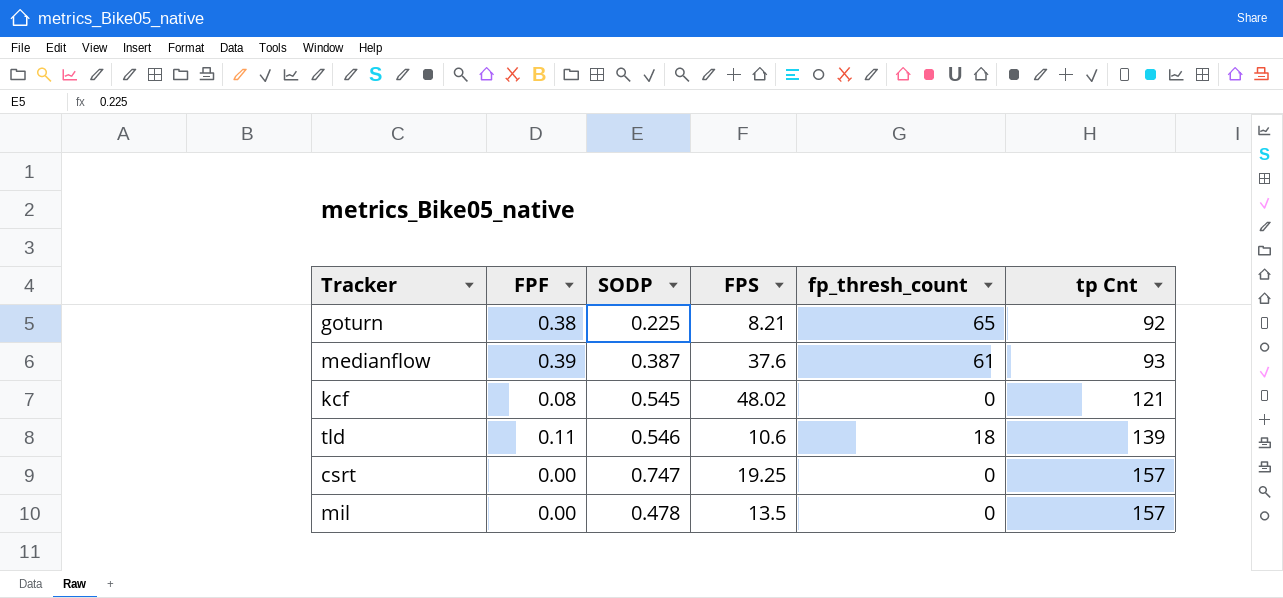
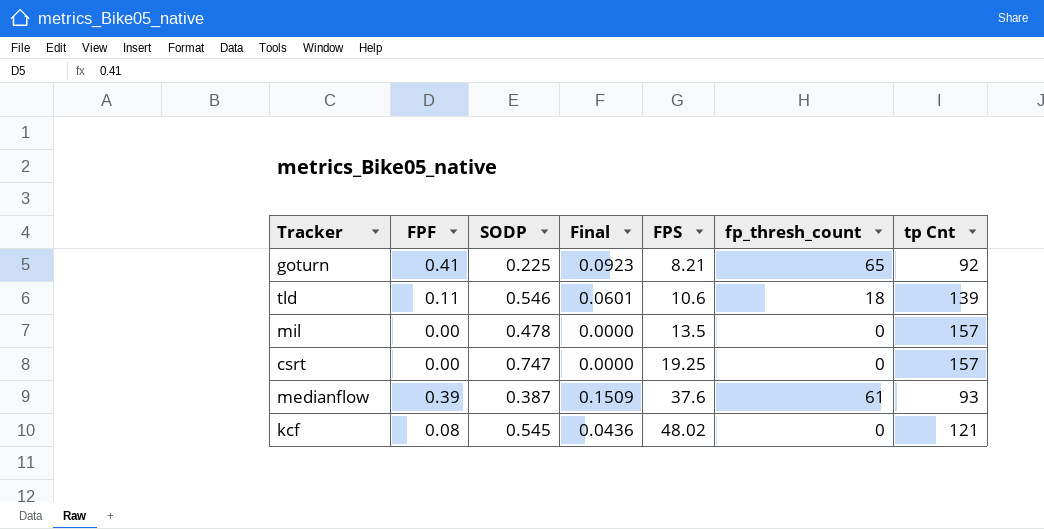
row order: tp Cnt ascending -> FPS ascending
column Final | formula: none -> [FPF] * [SODP]
goturn | FPF: 0.38 -> 0.41

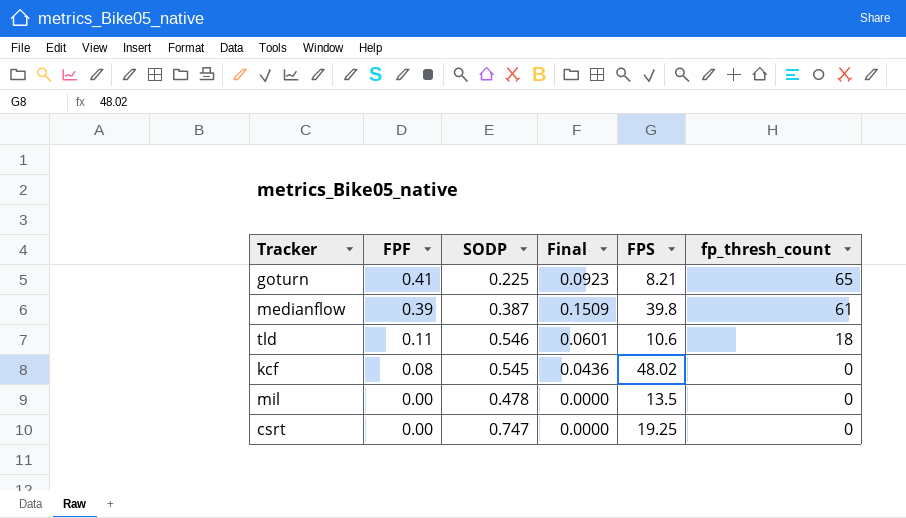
row order: FPS ascending -> FPF descending
column tp Cnt | position: 7 -> none
medianflow | FPS: 37.6 -> 39.8

